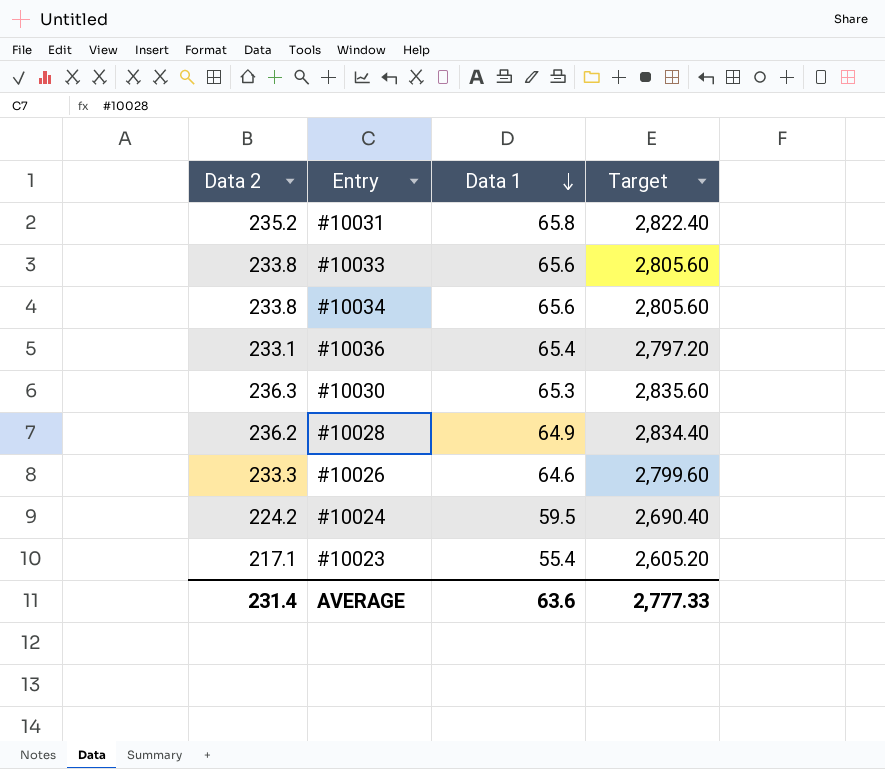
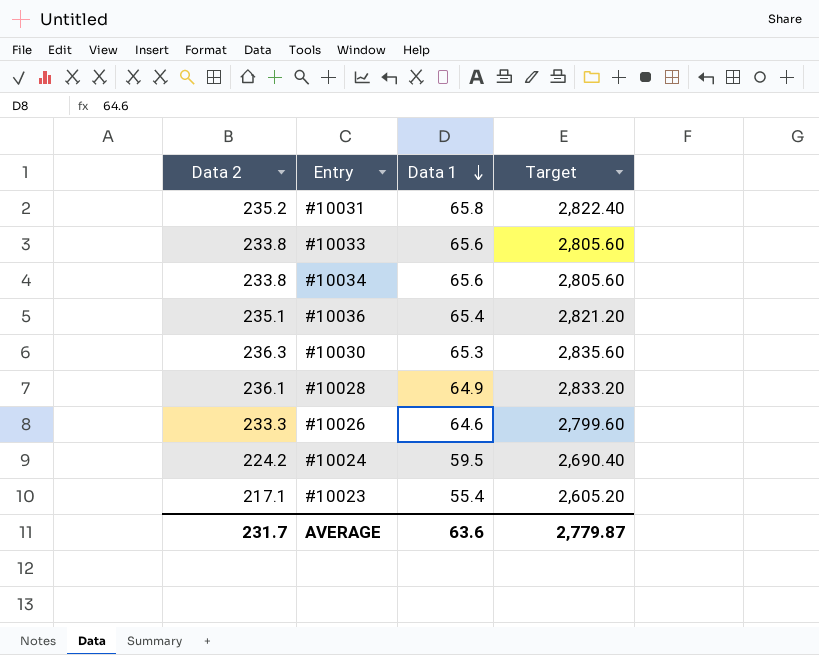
#10036 | Data 2: 233.1 -> 235.1
#10036 | Target: 2,797.20 -> 2,821.20
#10028 | Data 2: 236.2 -> 236.1
#10028 | Target: 2,834.40 -> 2,833.20
AVERAGE | Data 2: 231.4 -> 231.7
AVERAGE | Target: 2,777.33 -> 2,779.87

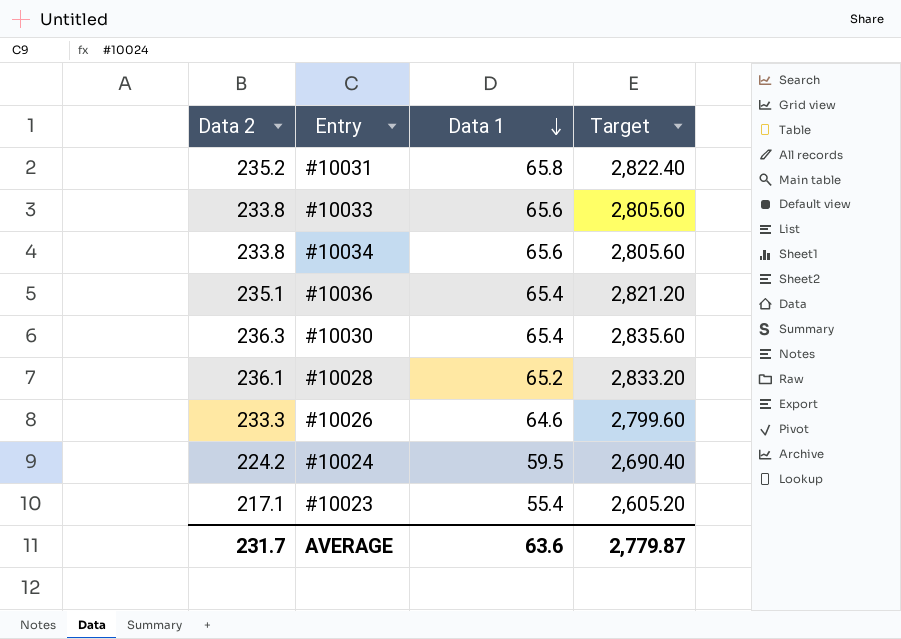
#10030 | Data 1: 65.3 -> 65.4
#10028 | Data 1: 64.9 -> 65.2

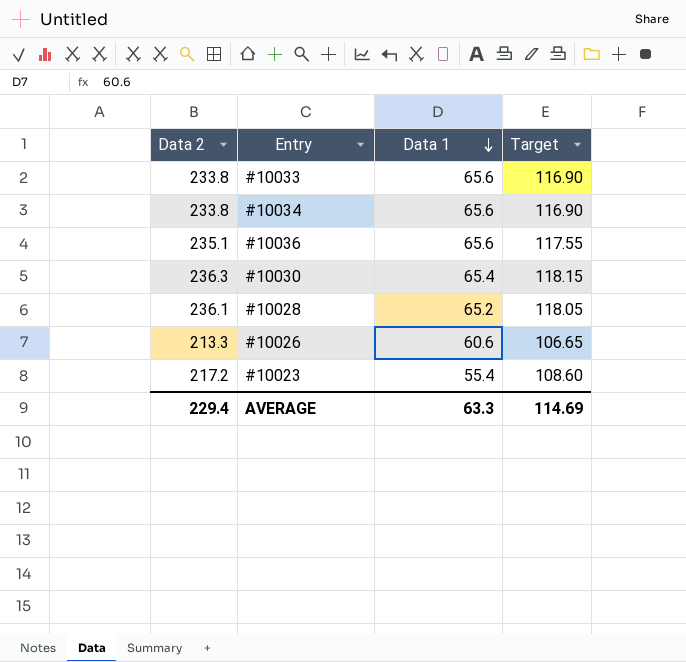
column Target | formula: [Data 2] * 12 -> [Data 2] * 0.5
row #10031: 235.2 | 65.8 | 2,822.40 -> none
row #10024: 224.2 | 59.5 | 2,690.40 -> none
#10036 | Data 1: 65.4 -> 65.6
#10026 | Data 2: 233.3 -> 213.3
#10026 | Data 1: 64.6 -> 60.6
#10023 | Data 2: 217.1 -> 217.2
AVERAGE | Data 2: 231.7 -> 229.4
AVERAGE | Data 1: 63.6 -> 63.3
AVERAGE | Target: 2,779.87 -> 114.69

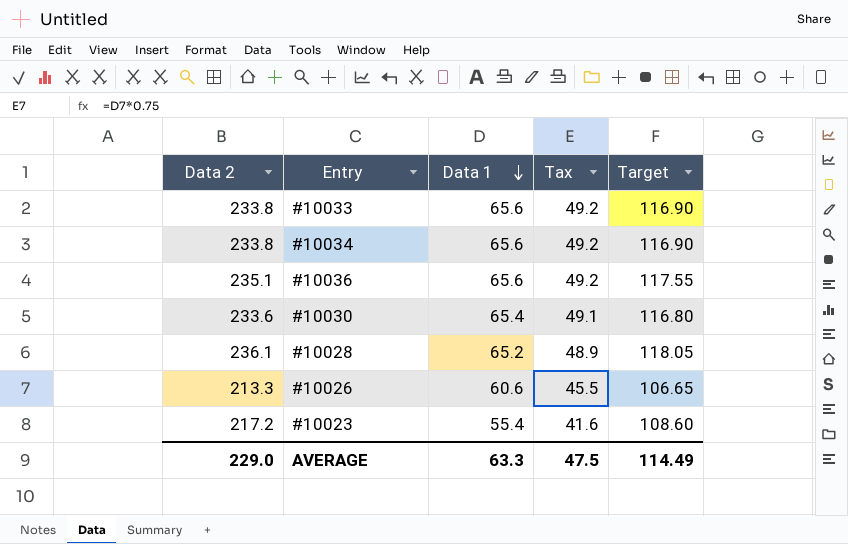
column Tax | formula: none -> [Data 1] * 0.75
#10030 | Data 2: 236.3 -> 233.6
#10030 | Target: 118.15 -> 116.80
AVERAGE | Data 2: 229.4 -> 229.0
AVERAGE | Target: 114.69 -> 114.49

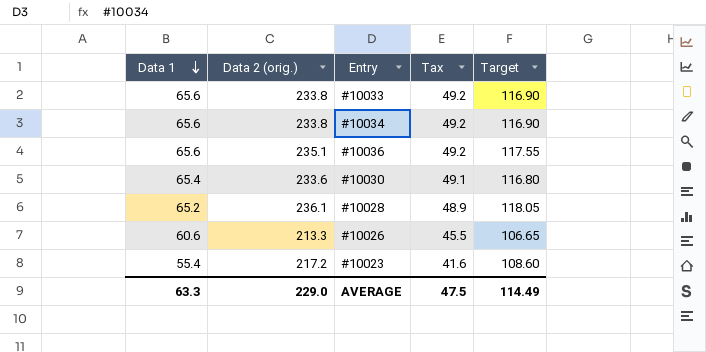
column Data 1 | position: 3 -> 1
column name: Data 2 -> Data 2 (orig.)

